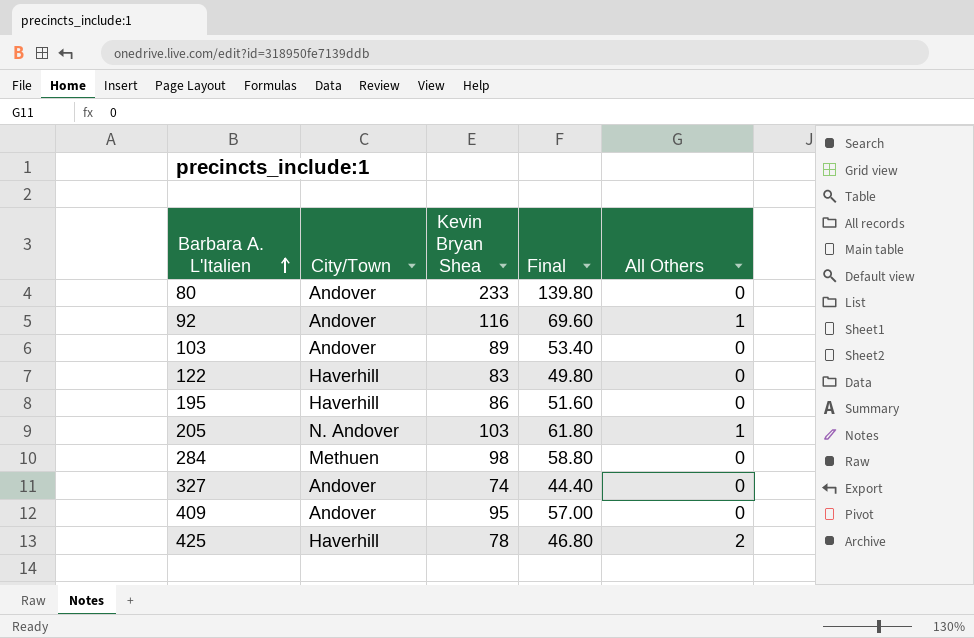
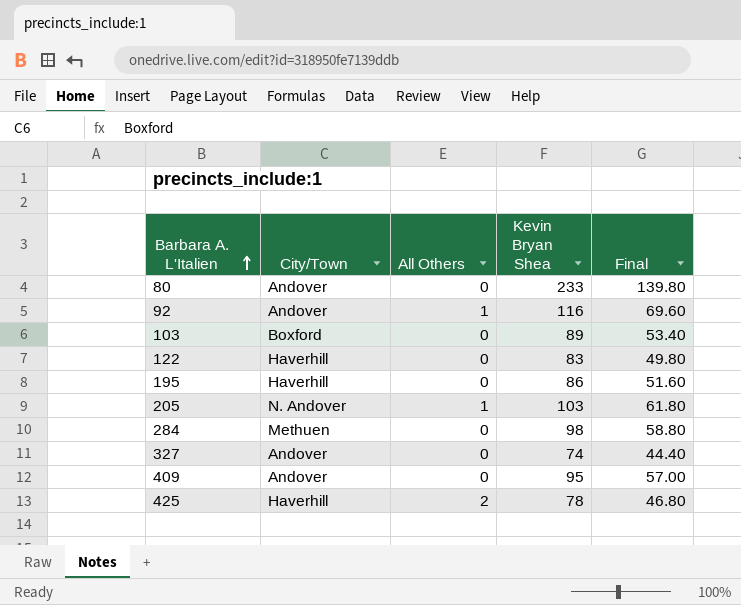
column All Others | position: 5 -> 3
103 | City/Town: Andover -> Boxford

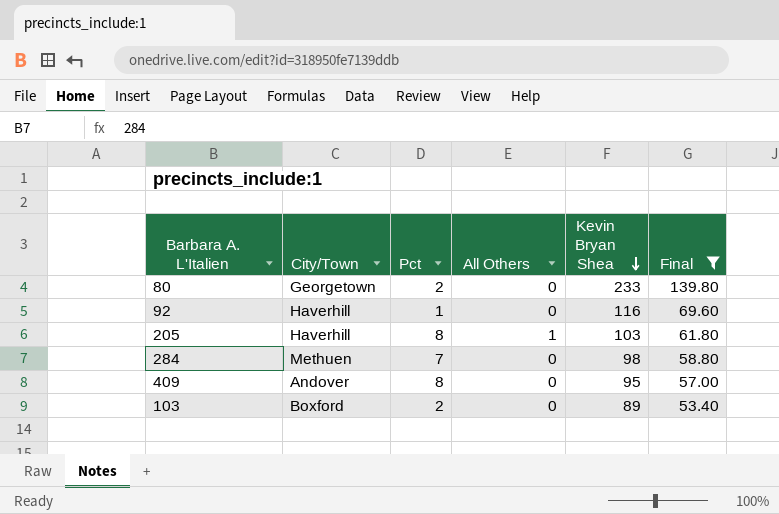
filter: none -> Final >= 53.40
row order: Barbara A. L'Italien ascending -> Kevin Bryan Shea descending
column Pct | position: none -> 3
80 | City/Town: Andover -> Georgetown
92 | City/Town: Andover -> Haverhill
92 | All Others: 1 -> 0
205 | City/Town: N. Andover -> Haverhill

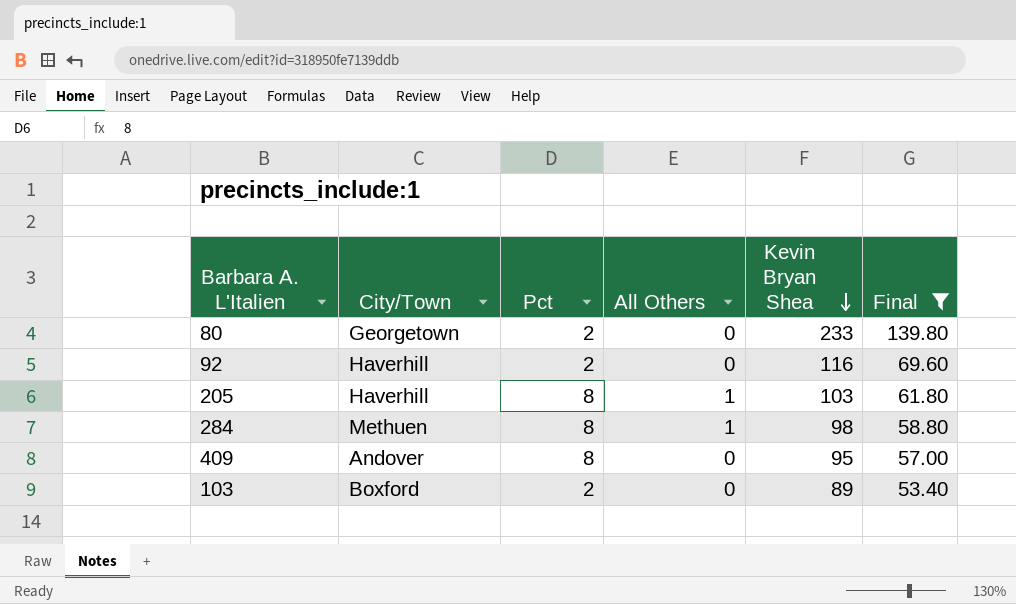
92 | Pct: 1 -> 2
284 | Pct: 7 -> 8
284 | All Others: 0 -> 1

